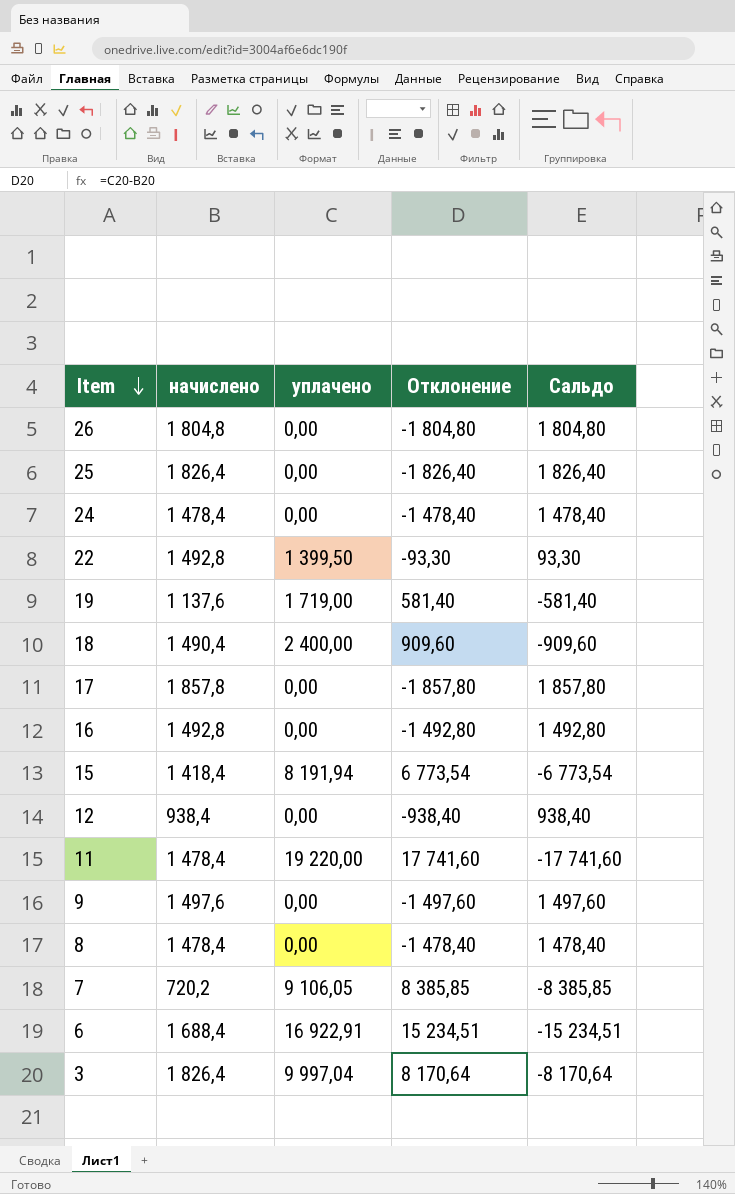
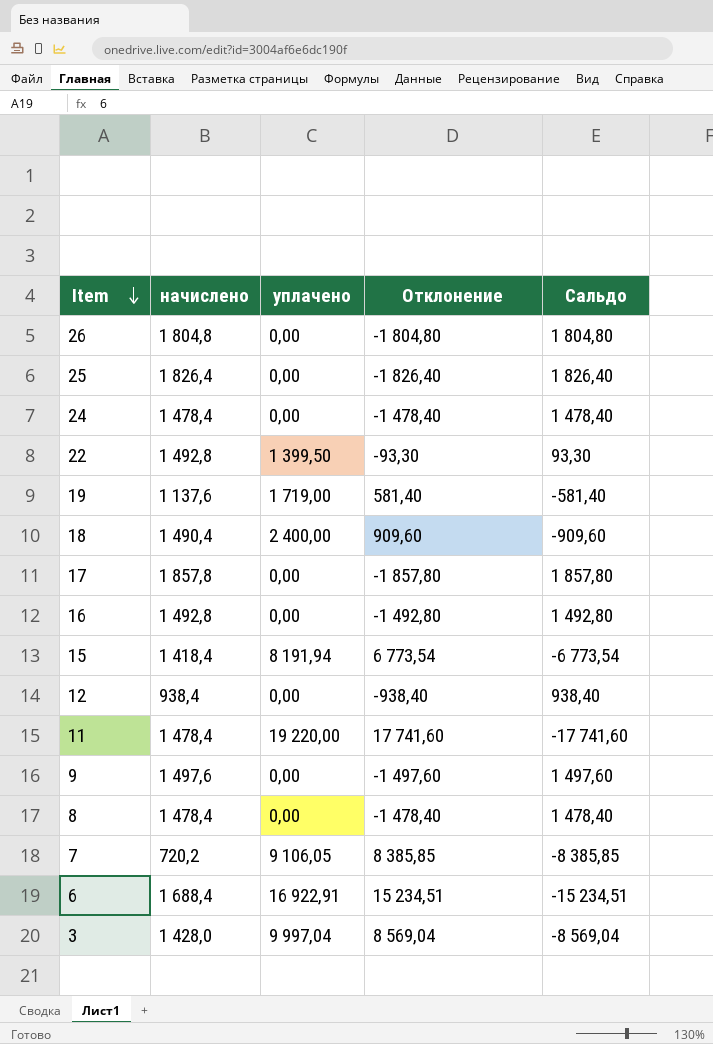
3 | начислено: 1 826,4 -> 1 428,0
3 | Отклонение: 8 170,64 -> 8 569,04
3 | Сальдо: -8 170,64 -> -8 569,04

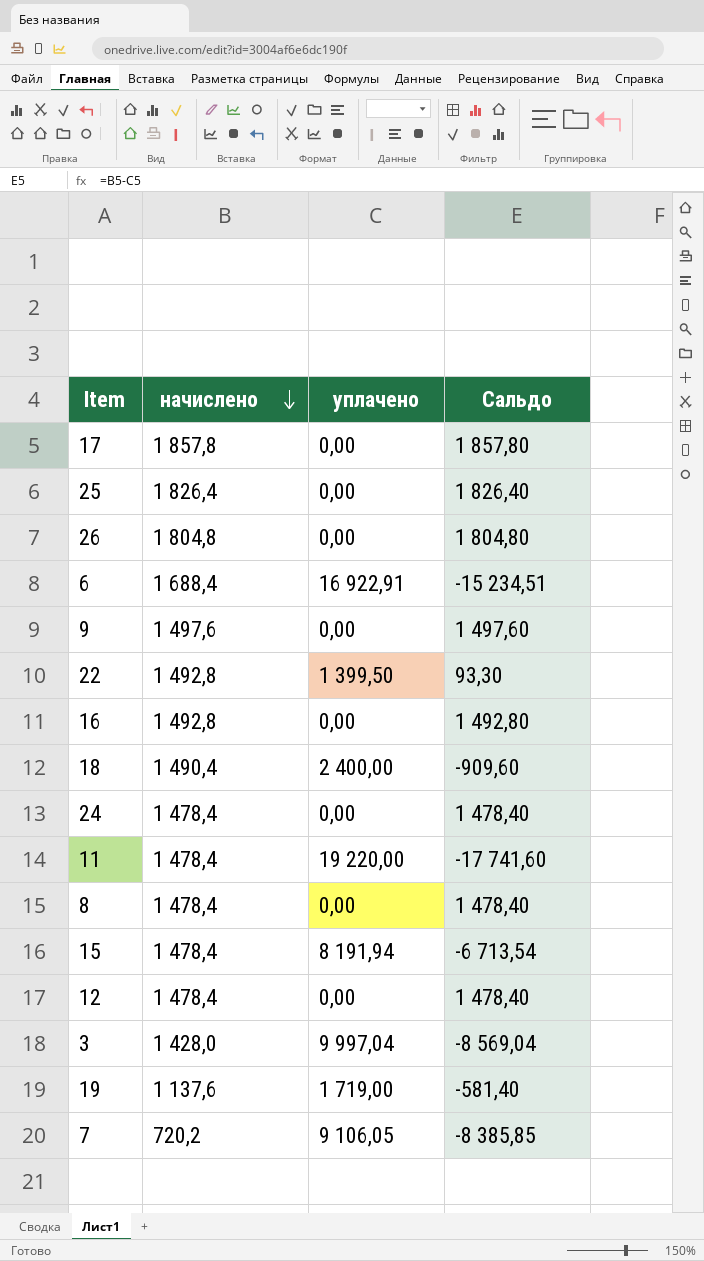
row order: Item descending -> начислено descending
column Отклонение | formula: [уплачено] - [начислено] -> none
15 | начислено: 1 418,4 -> 1 478,4
15 | Сальдо: -6 773,54 -> -6 713,54
12 | начислено: 938,4 -> 1 478,4
12 | Сальдо: 938,40 -> 1 478,40

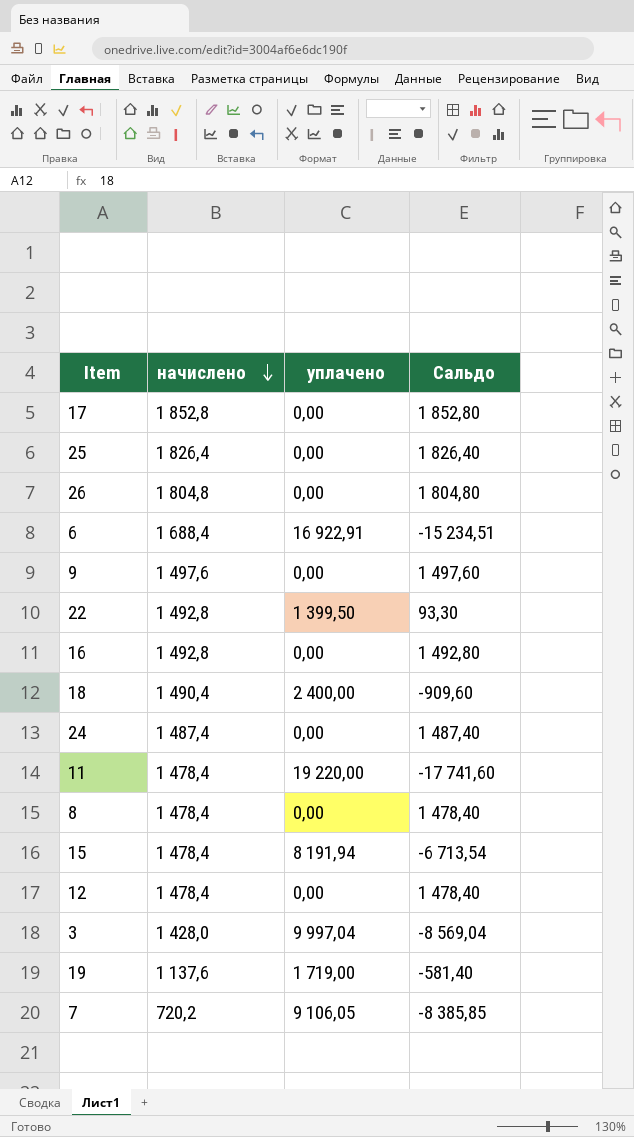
17 | начислено: 1 857,8 -> 1 852,8
17 | Сальдо: 1 857,80 -> 1 852,80
24 | начислено: 1 478,4 -> 1 487,4
24 | Сальдо: 1 478,40 -> 1 487,40

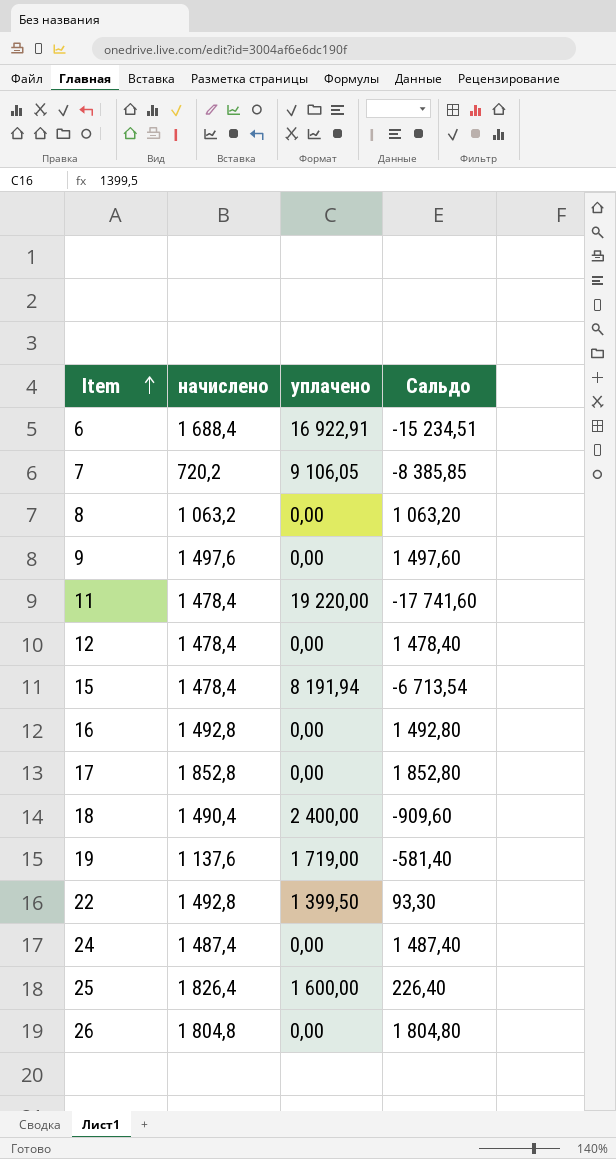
row order: начислено descending -> Item ascending
row 3: 1 428,0 | 9 997,04 | -8 569,04 -> none
8 | начислено: 1 478,4 -> 1 063,2
8 | Сальдо: 1 478,40 -> 1 063,20
25 | уплачено: 0,00 -> 1 600,00
25 | Сальдо: 1 826,40 -> 226,40

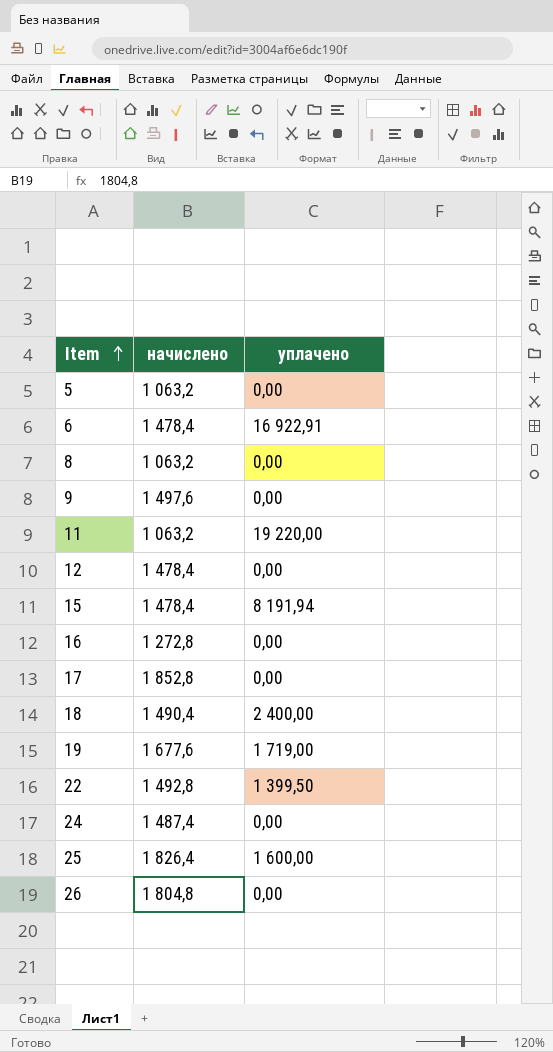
column Сальдо | formula: [начислено] - [уплачено] -> none
row 7: 720,2 | 9 106,05 | -8 385,85 -> none
row 5: none -> 1 063,2 | 0,00
6 | начислено: 1 688,4 -> 1 478,4
11 | начислено: 1 478,4 -> 1 063,2
16 | начислено: 1 492,8 -> 1 272,8
19 | начислено: 1 137,6 -> 1 677,6

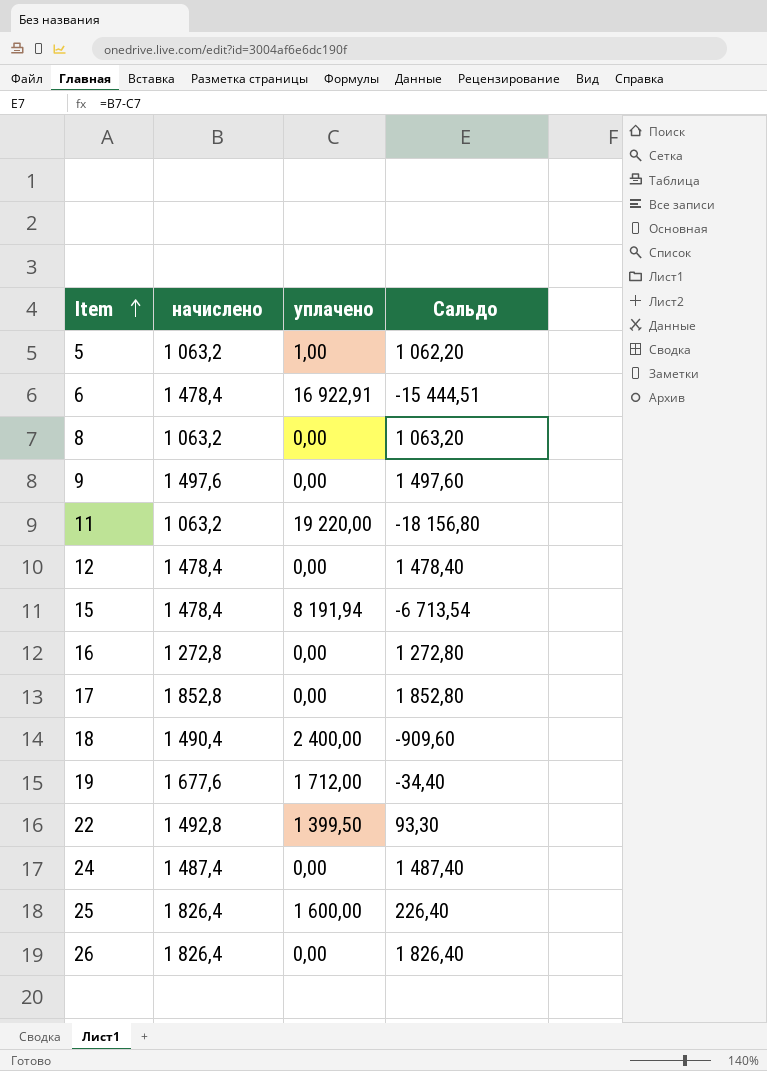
column Сальдо | formula: none -> [начислено] - [уплачено]
5 | уплачено: 0,00 -> 1,00
19 | уплачено: 1 719,00 -> 1 712,00
26 | начислено: 1 804,8 -> 1 826,4

